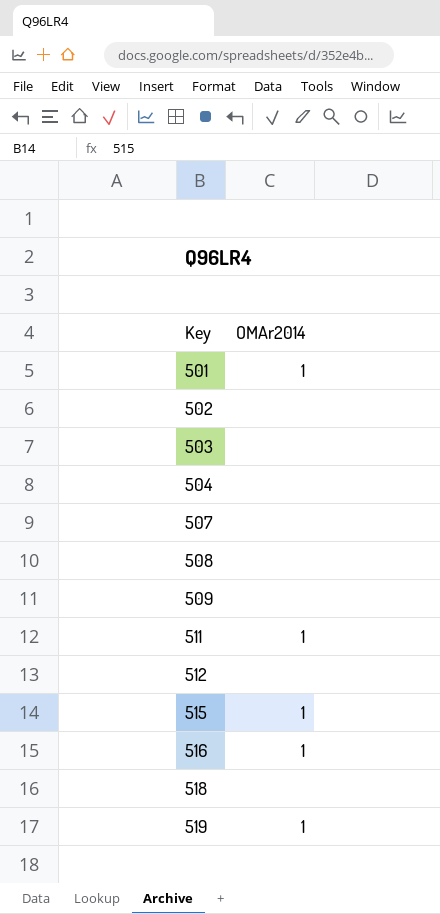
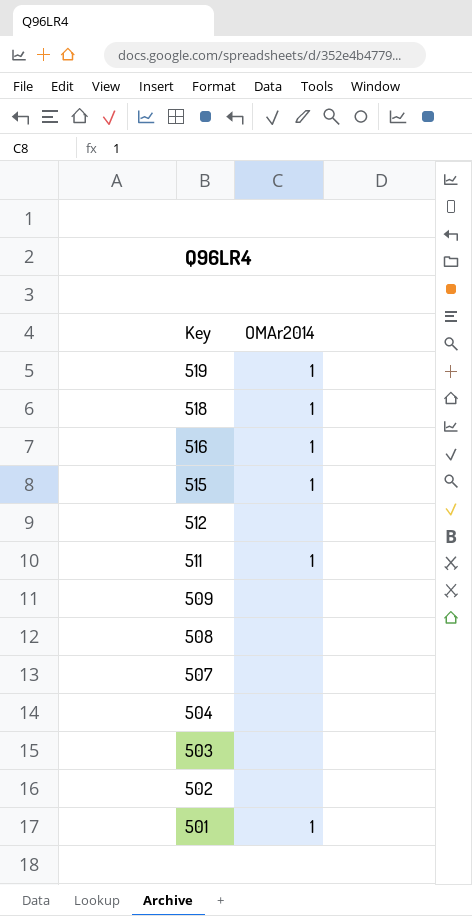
row order: Key ascending -> Key descending
518 | OMAr2014: none -> 1

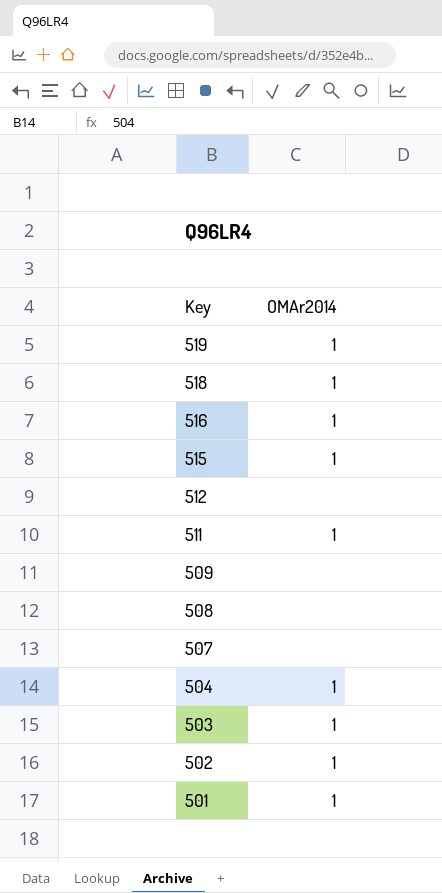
504 | OMAr2014: none -> 1
503 | OMAr2014: none -> 1
502 | OMAr2014: none -> 1

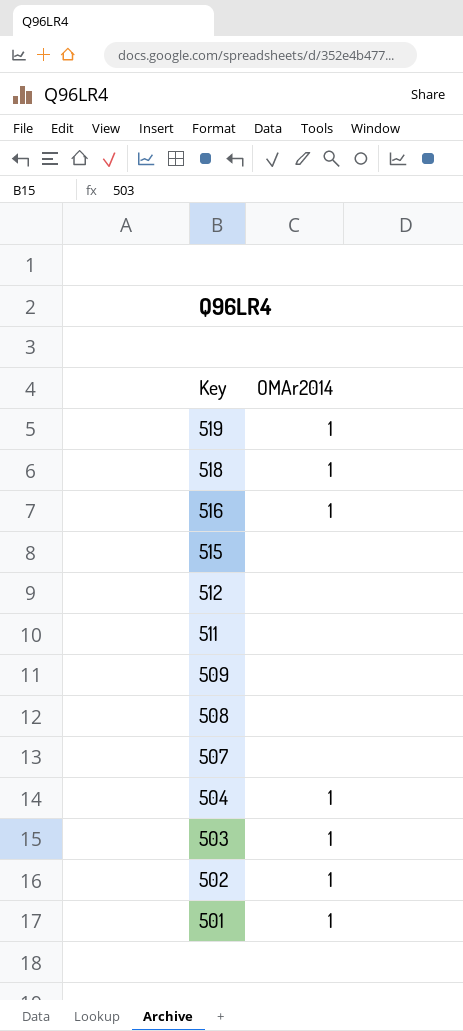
515 | OMAr2014: 1 -> none
511 | OMAr2014: 1 -> none

